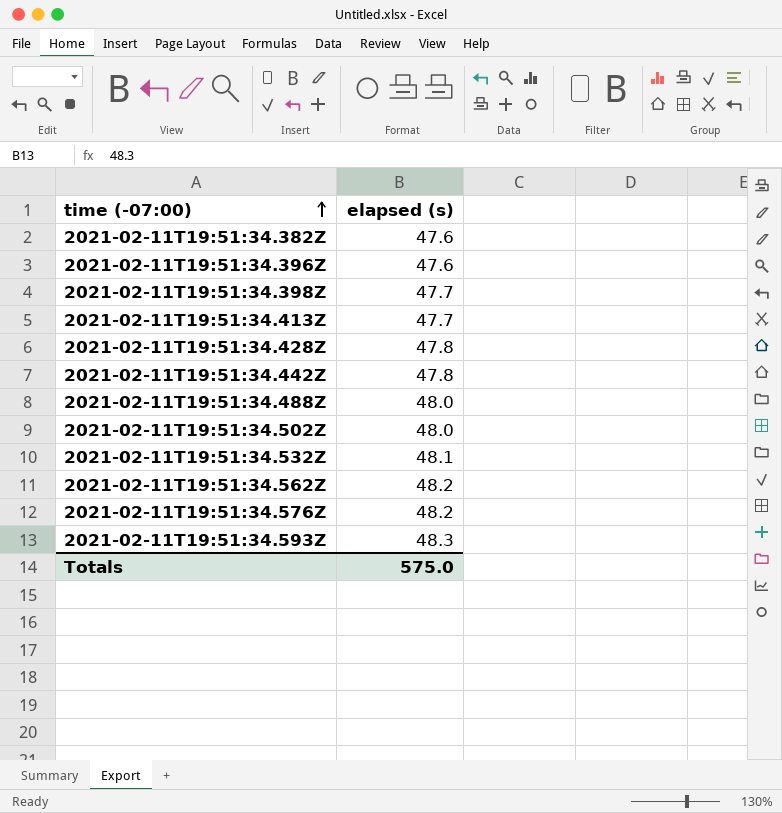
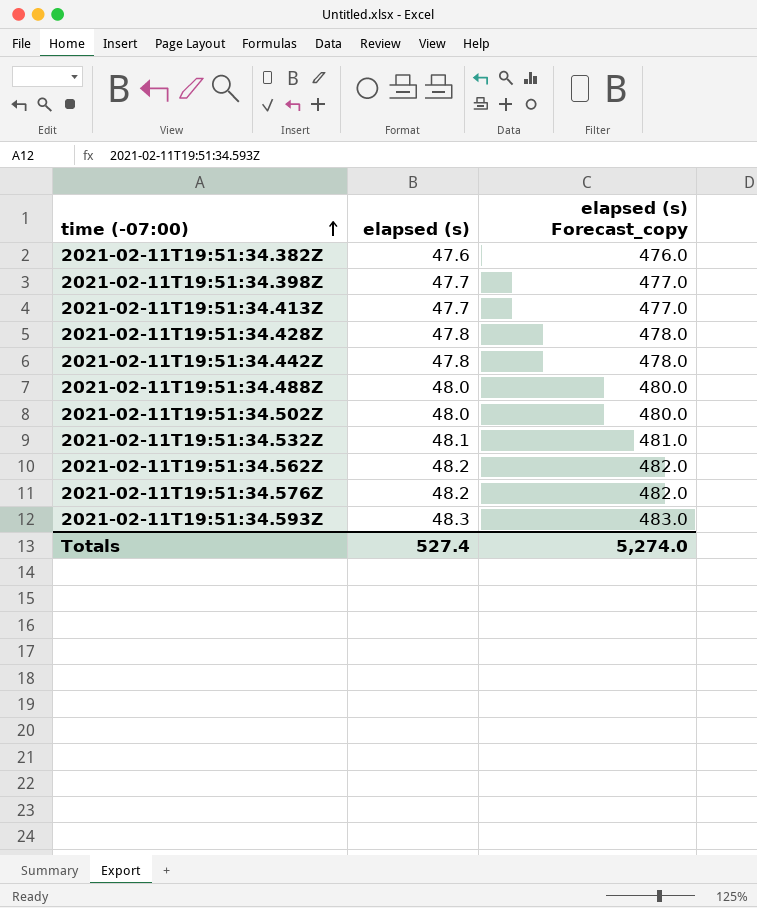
column elapsed (s) Forecast_copy | formula: none -> [elapsed (s)] * 10
row 2021-02-11T19:51:34.396Z: 47.6 -> none
Totals | elapsed (s): 575.0 -> 527.4

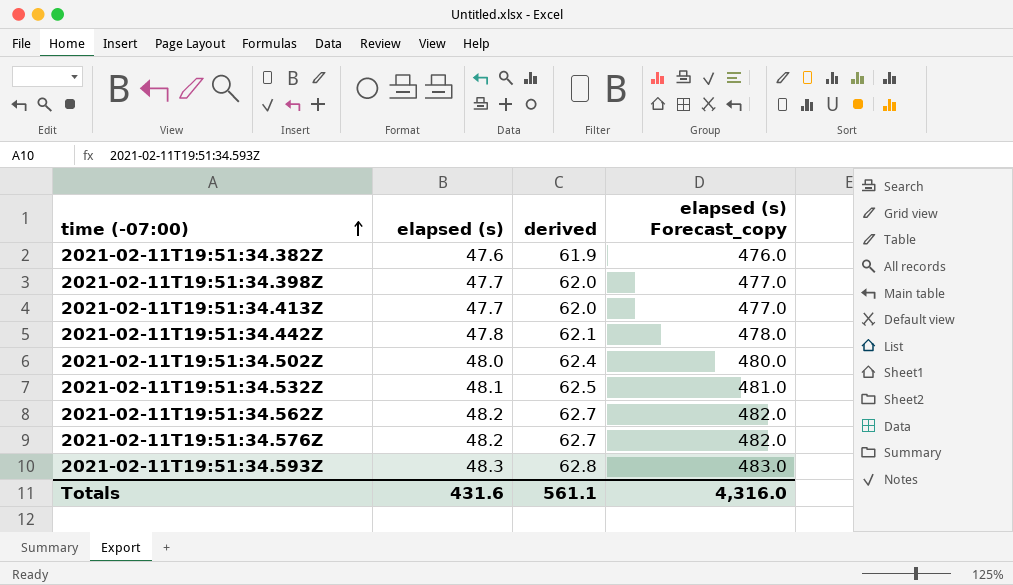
column derived | formula: none -> [elapsed (s)] * 1.3
row 2021-02-11T19:51:34.428Z: 47.8 | 478.0 -> none
row 2021-02-11T19:51:34.488Z: 48.0 | 480.0 -> none
Totals | elapsed (s): 527.4 -> 431.6
Totals | elapsed (s) Forecast_copy: 5,274.0 -> 4,316.0

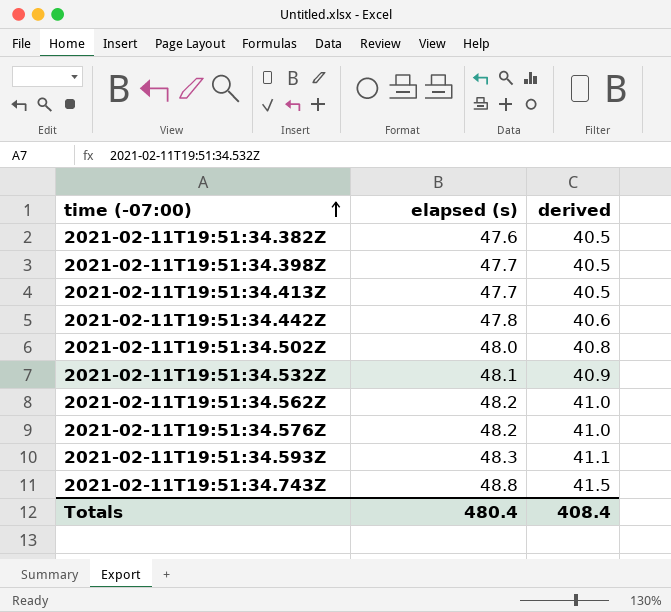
column elapsed (s) Forecast_copy | formula: [elapsed (s)] * 10 -> none
column derived | formula: [elapsed (s)] * 1.3 -> [elapsed (s)] * 0.85
row 2021-02-11T19:51:34.743Z: none -> 48.8 | 41.5
Totals | elapsed (s): 431.6 -> 480.4
Totals | derived: 561.1 -> 408.4

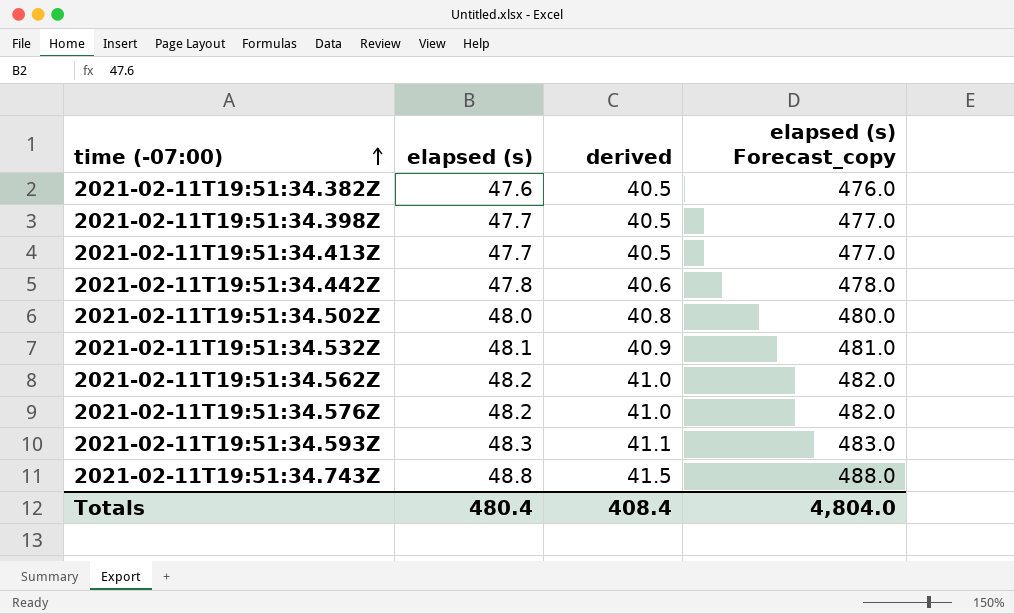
column elapsed (s) Forecast_copy | formula: none -> [elapsed (s)] * 10

